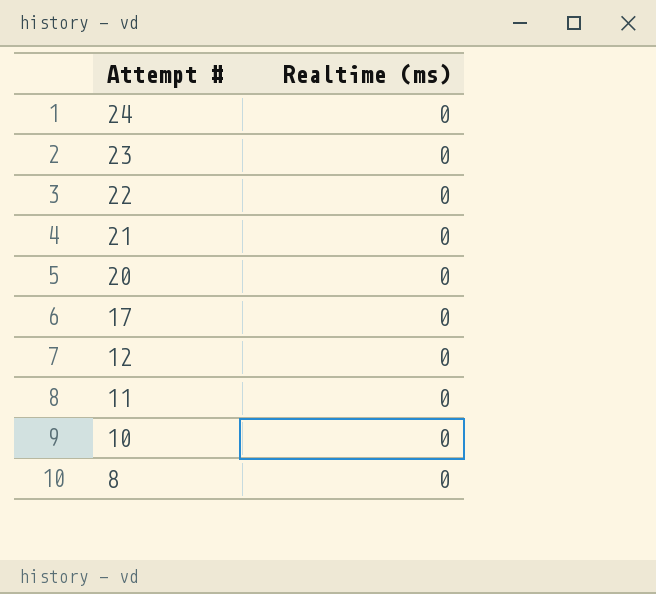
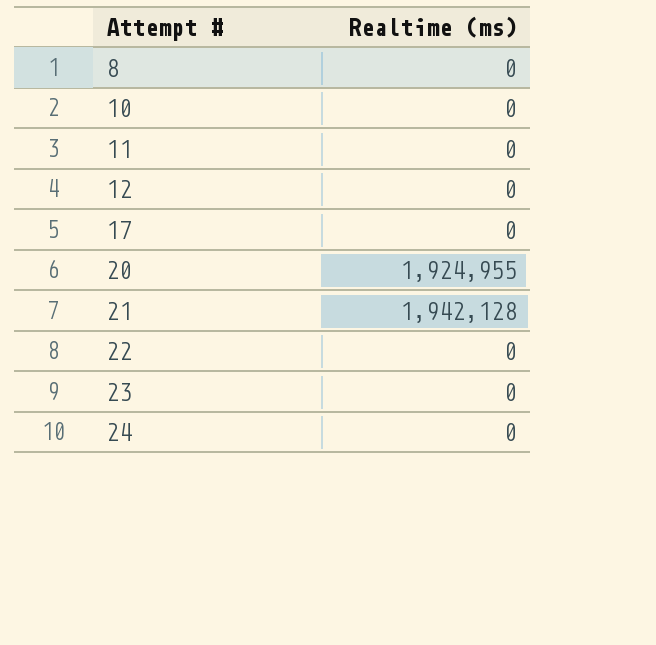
row order: Attempt # descending -> Attempt # ascending
20 | Realtime (ms): 0 -> 1,924,955
21 | Realtime (ms): 0 -> 1,942,128

